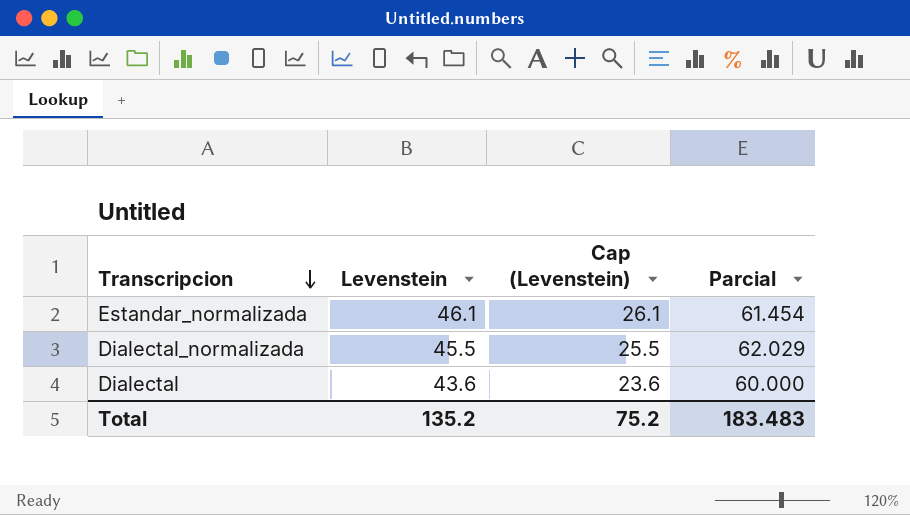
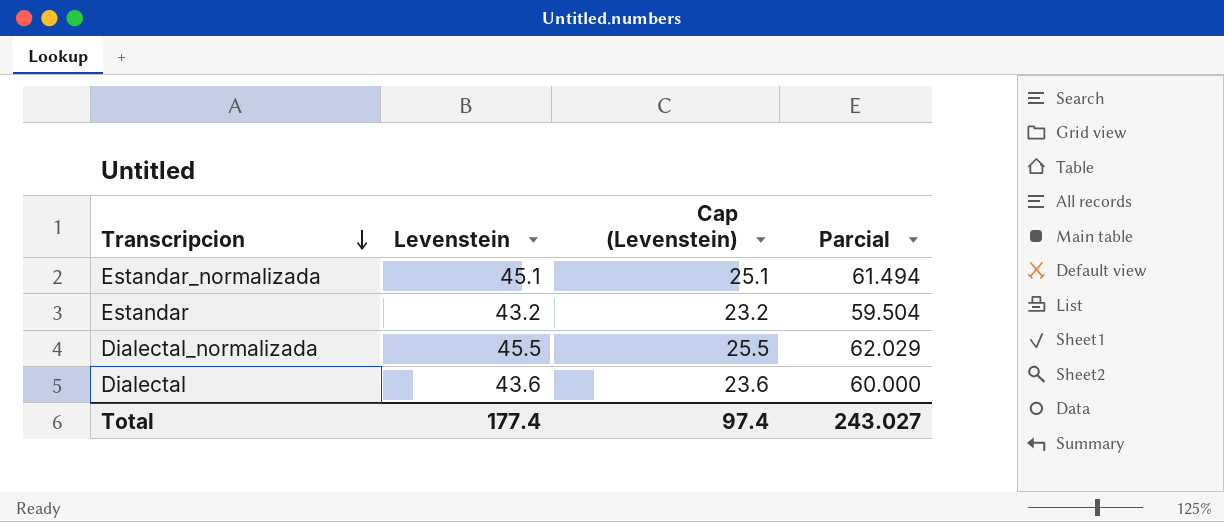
Estandar_normalizada | Levenstein: 46.1 -> 45.1
Estandar_normalizada | Cap (Levenstein): 26.1 -> 25.1
Estandar_normalizada | Parcial: 61.454 -> 61.494
row Estandar: none -> 43.2 | 23.2 | 59.504
Total | Levenstein: 135.2 -> 177.4
Total | Cap (Levenstein): 75.2 -> 97.4
Total | Parcial: 183.483 -> 243.027

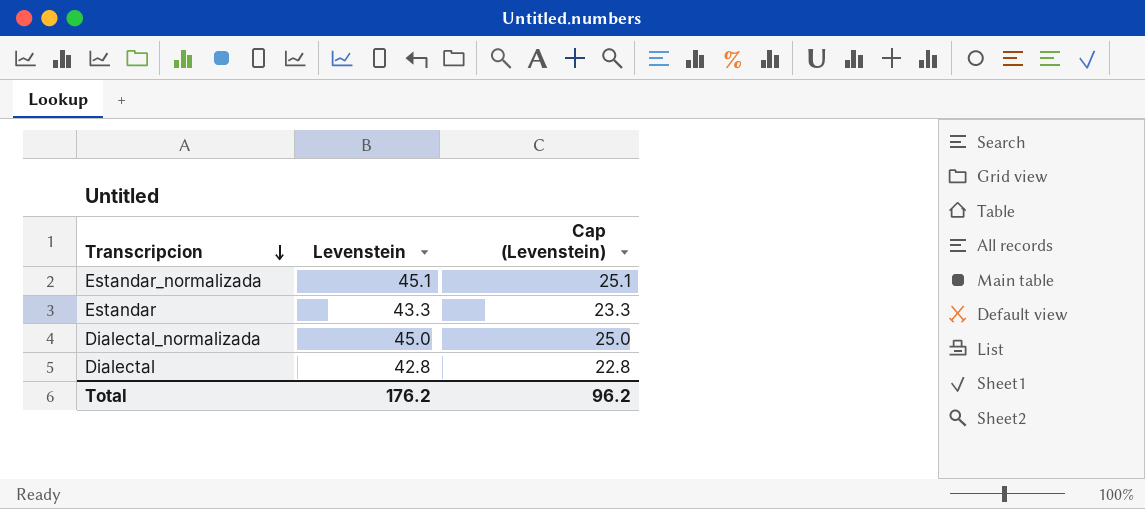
column Parcial | position: 4 -> none
Estandar | Levenstein: 43.2 -> 43.3
Estandar | Cap (Levenstein): 23.2 -> 23.3
Dialectal_normalizada | Levenstein: 45.5 -> 45.0
Dialectal_normalizada | Cap (Levenstein): 25.5 -> 25.0
Dialectal | Levenstein: 43.6 -> 42.8
Dialectal | Cap (Levenstein): 23.6 -> 22.8
Total | Levenstein: 177.4 -> 176.2
Total | Cap (Levenstein): 97.4 -> 96.2

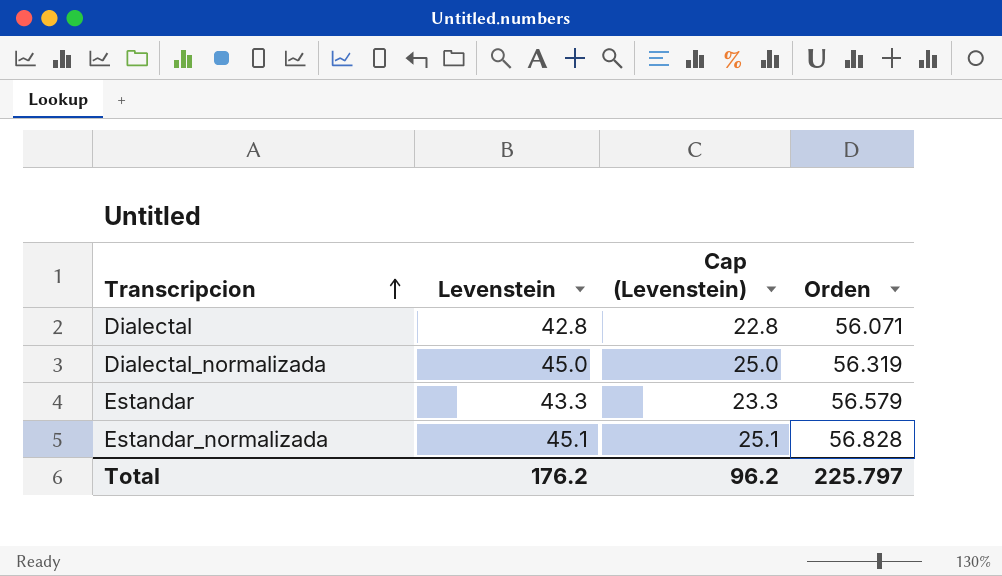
row order: Transcripcion descending -> Transcripcion ascending
column Orden | position: none -> 4

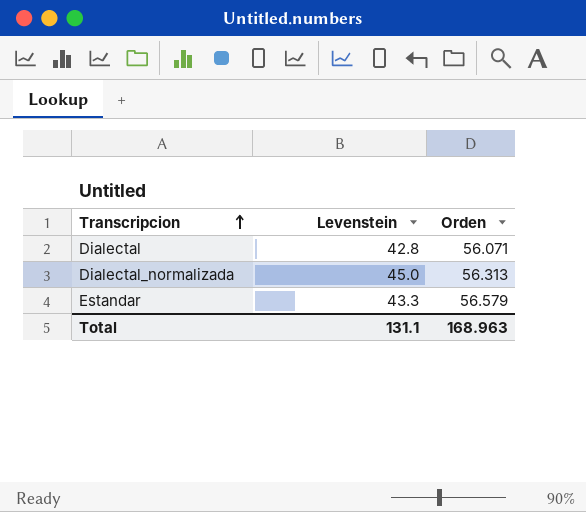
column Cap (Levenstein) | formula: [Levenstein] - 20 -> none
row Estandar_normalizada: 45.1 | 25.1 | 56.828 -> none
Dialectal_normalizada | Orden: 56.319 -> 56.313
Total | Levenstein: 176.2 -> 131.1
Total | Orden: 225.797 -> 168.963

